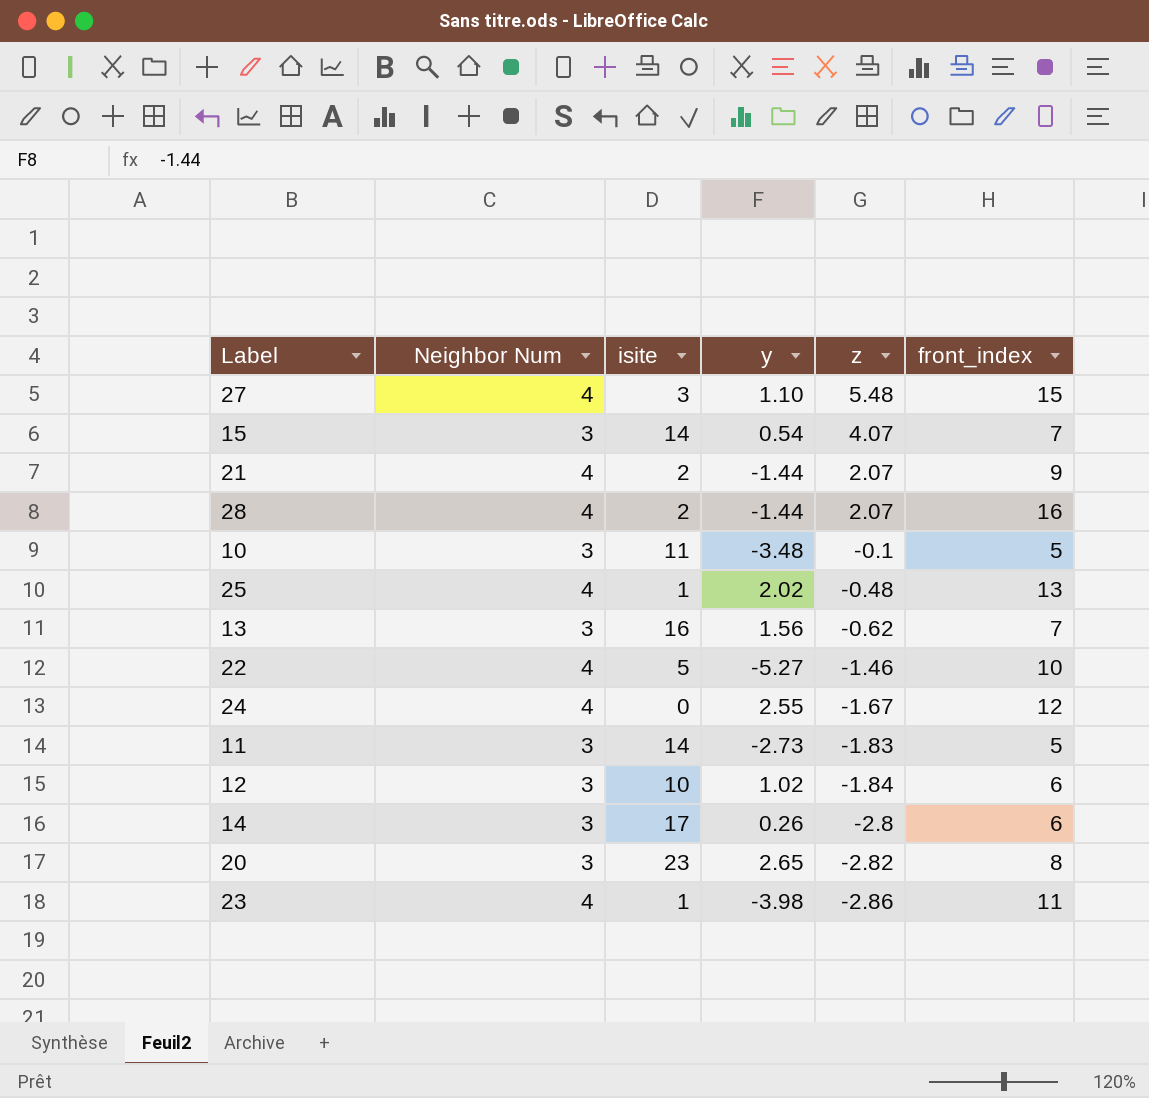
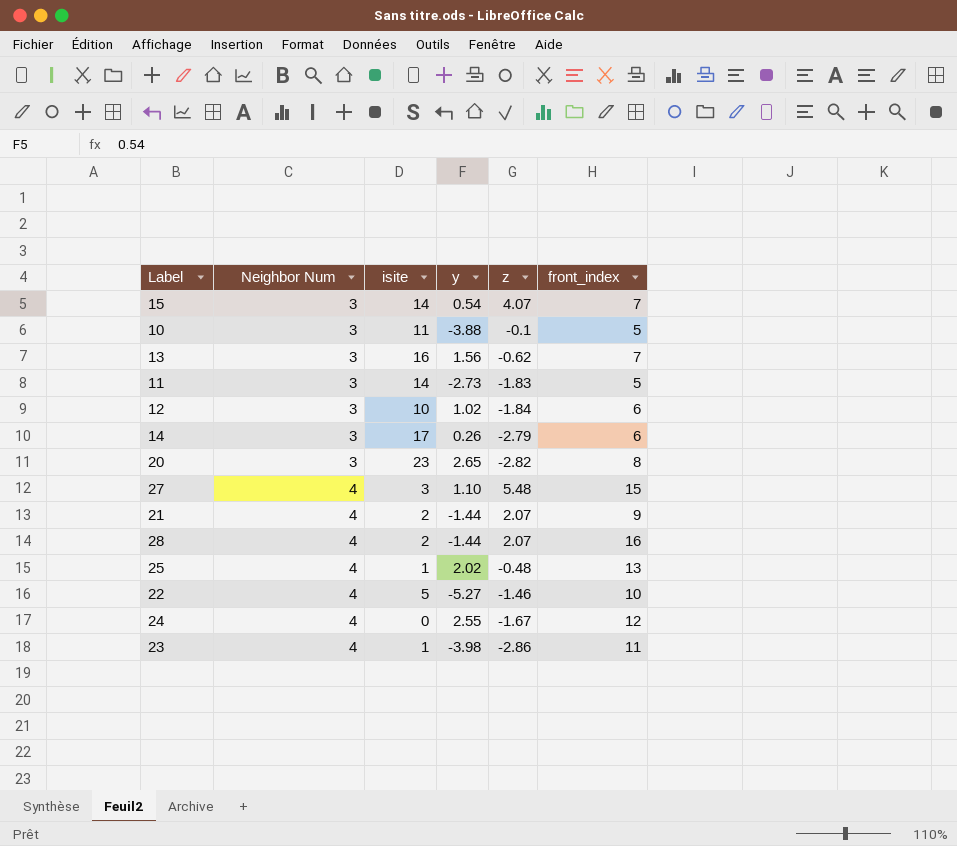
row order: z descending -> Neighbor Num ascending
10 | y: -3.48 -> -3.88
14 | z: -2.8 -> -2.79

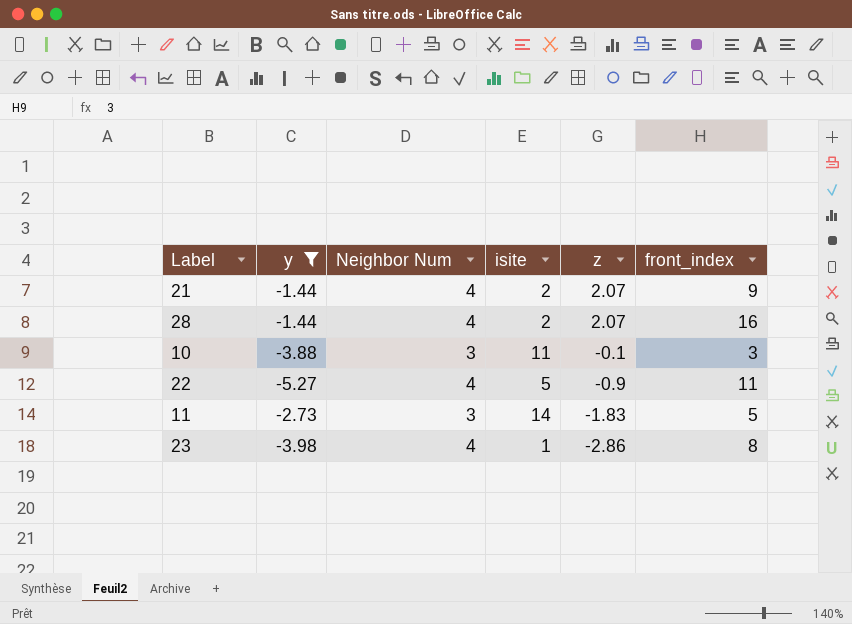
filter: none -> y <= -1.44
row order: Neighbor Num ascending -> z descending
column y | position: 4 -> 2
10 | front_index: 5 -> 3
22 | z: -1.46 -> -0.9
22 | front_index: 10 -> 11
23 | front_index: 11 -> 8

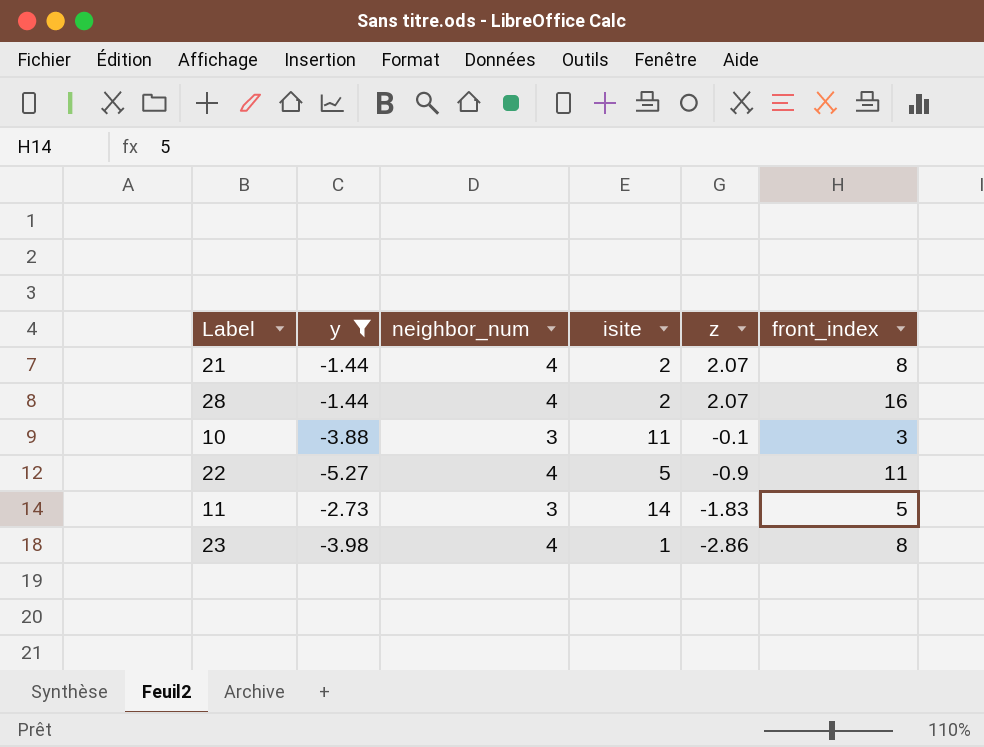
column name: Neighbor Num -> neighbor_num
21 | front_index: 9 -> 8

